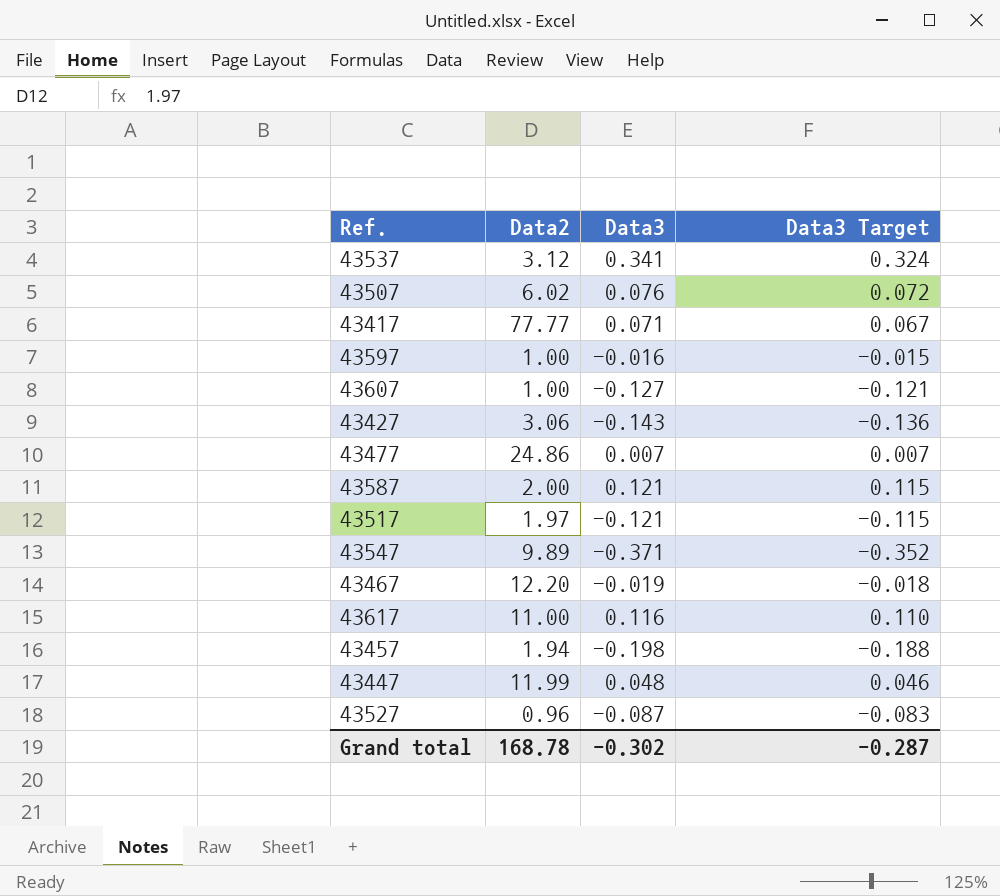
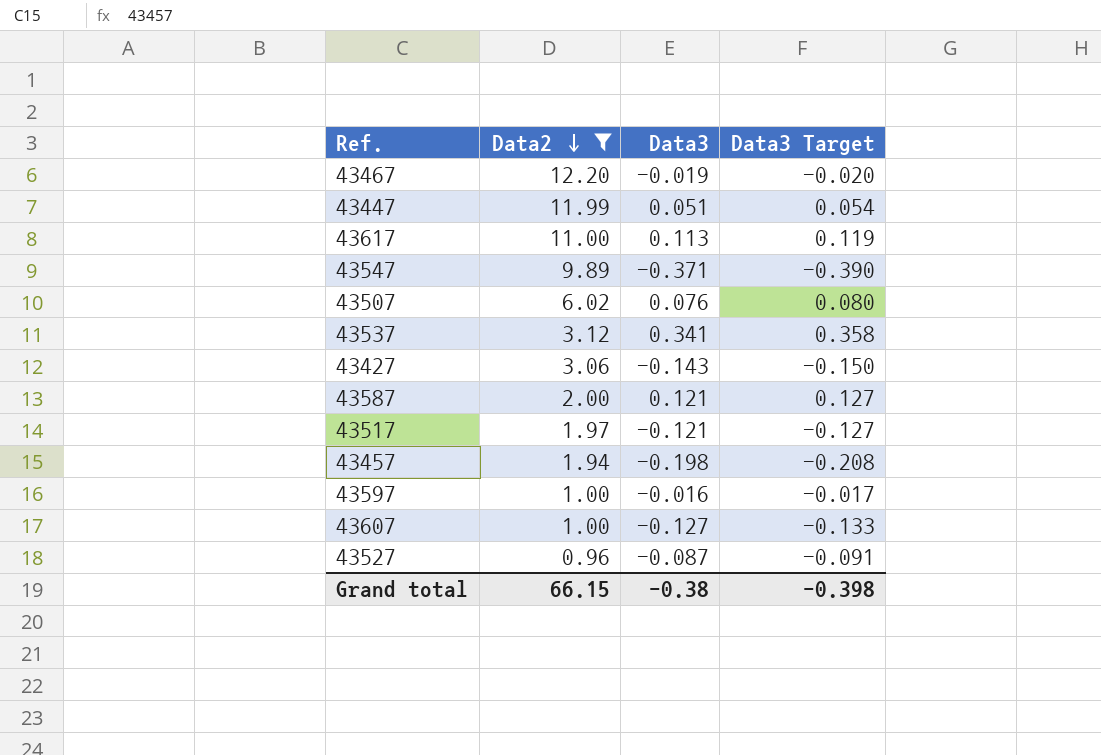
filter: none -> Data2 <= 12.20
row order: none -> Data2 descending
column Data3 Target | formula: [Data3] * 0.95 -> [Data3] * 1.05
43447 | Data3: 0.048 -> 0.051
43617 | Data3: 0.116 -> 0.113
Grand total | Data2: 168.78 -> 66.15
Grand total | Data3: -0.302 -> -0.38
Grand total | Data3 Target: -0.287 -> -0.398

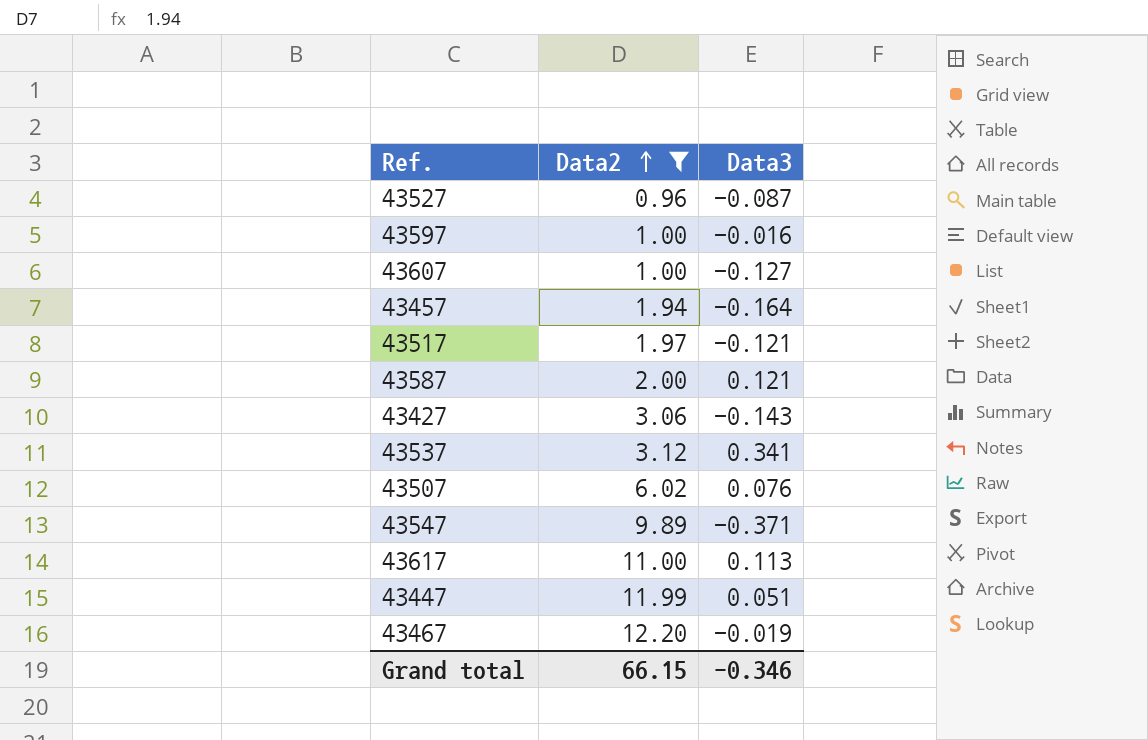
row order: Data2 descending -> Data2 ascending
column Data3 Target | formula: [Data3] * 1.05 -> none
43457 | Data3: -0.198 -> -0.164
Grand total | Data3: -0.38 -> -0.346

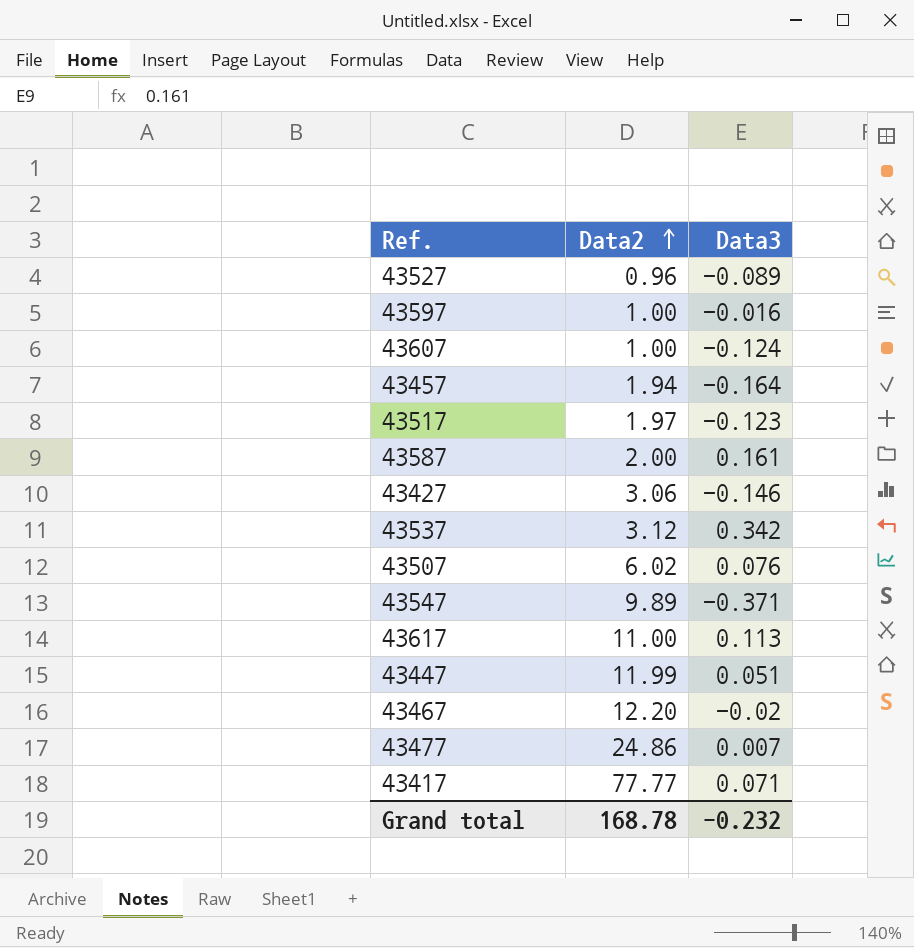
filter: Data2 <= 12.20 -> none
43527 | Data3: -0.087 -> -0.089
43607 | Data3: -0.127 -> -0.124
43517 | Data3: -0.121 -> -0.123
43587 | Data3: 0.121 -> 0.161
43427 | Data3: -0.143 -> -0.146
43537 | Data3: 0.341 -> 0.342
43467 | Data3: -0.019 -> -0.02
Grand total | Data2: 66.15 -> 168.78
Grand total | Data3: -0.346 -> -0.232

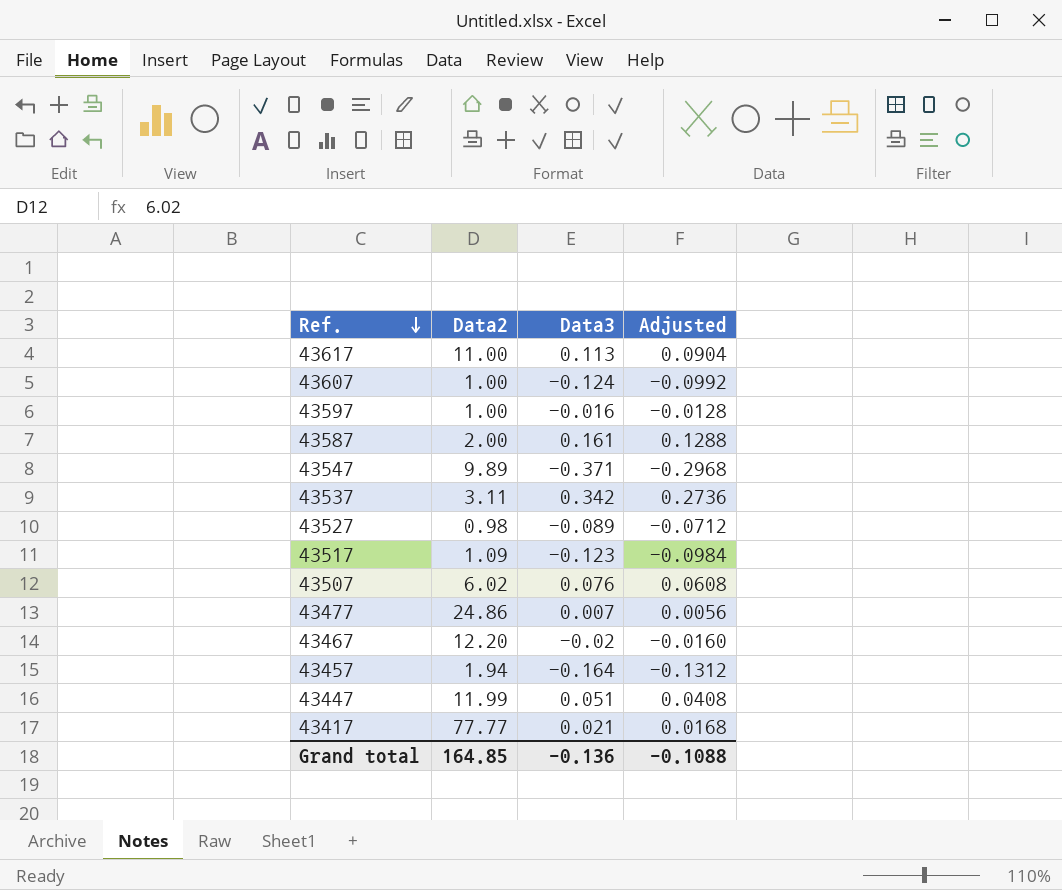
row order: Data2 ascending -> Ref. descending
column Adjusted | formula: none -> [Data3] * 0.8
row 43427: 3.06 | -0.146 -> none
43537 | Data2: 3.12 -> 3.11
43527 | Data2: 0.96 -> 0.98
43517 | Data2: 1.97 -> 1.09
43417 | Data3: 0.071 -> 0.021
Grand total | Data2: 168.78 -> 164.85
Grand total | Data3: -0.232 -> -0.136

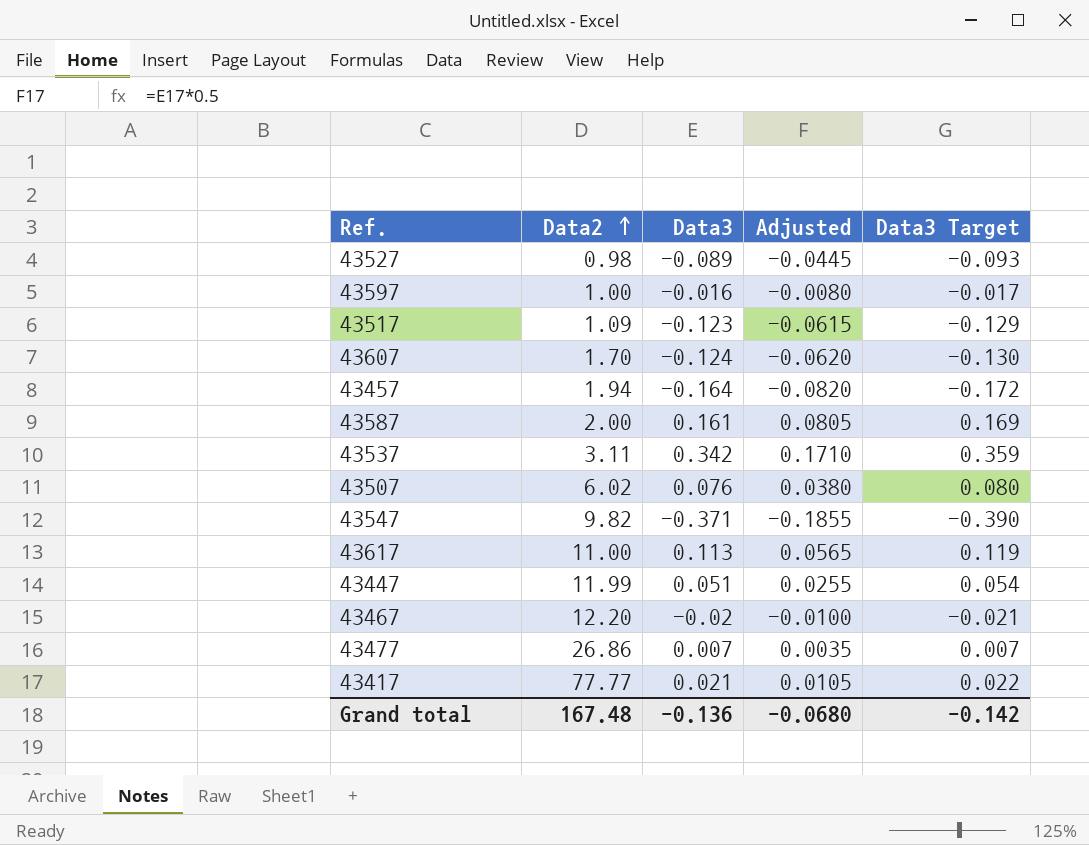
row order: Ref. descending -> Data2 ascending
column Adjusted | formula: [Data3] * 0.8 -> [Data3] * 0.5
column Data3 Target | formula: none -> [Data3] * 1.05
43607 | Data2: 1.00 -> 1.70
43547 | Data2: 9.89 -> 9.82
43477 | Data2: 24.86 -> 26.86
Grand total | Data2: 164.85 -> 167.48
Grand total | Adjusted: -0.1088 -> -0.0680

